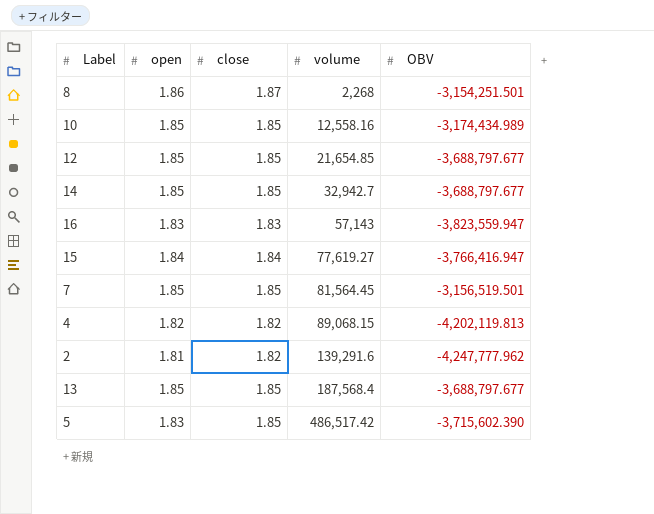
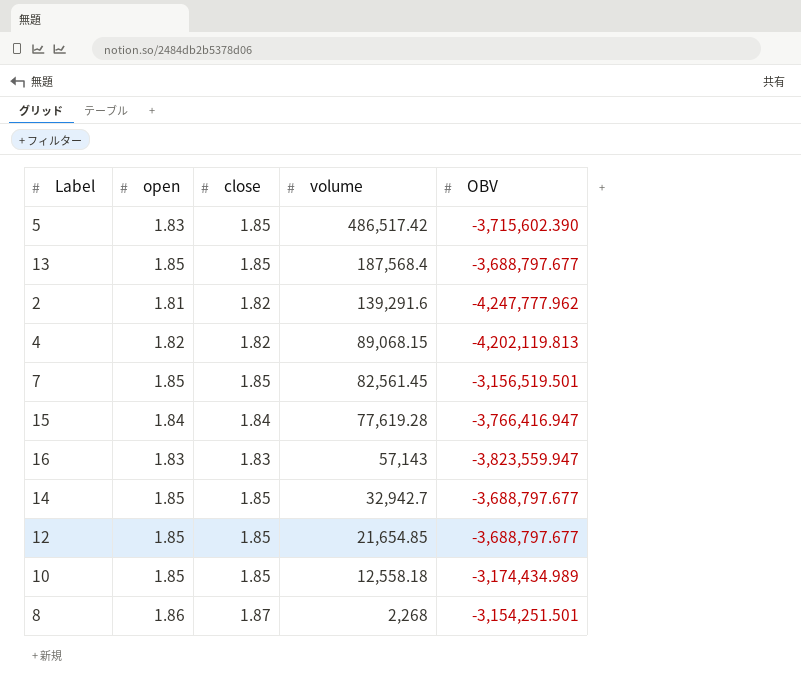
row order: volume ascending -> volume descending
7 | volume: 81,564.45 -> 82,561.45
15 | volume: 77,619.27 -> 77,619.28
10 | volume: 12,558.16 -> 12,558.18

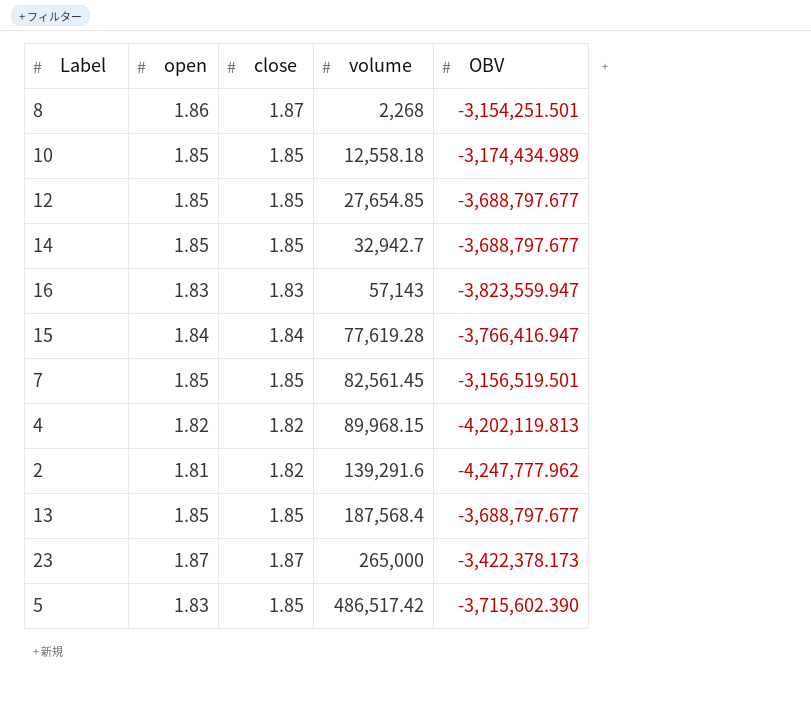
row order: volume descending -> volume ascending
12 | volume: 21,654.85 -> 27,654.85
4 | volume: 89,068.15 -> 89,968.15
row 23: none -> 1.87 | 1.87 | 265,000 | -3,422,378.173

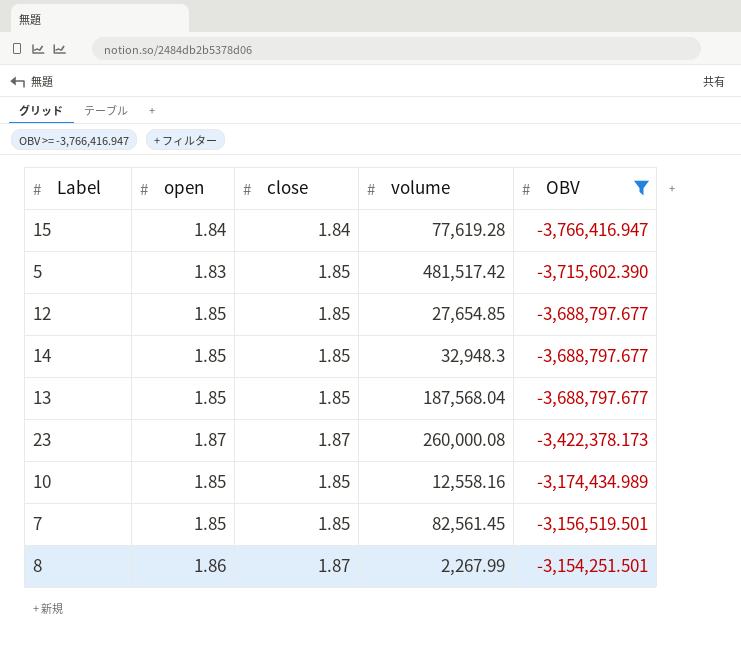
filter: none -> OBV >= -3,766,416.947
row order: volume ascending -> OBV ascending
5 | volume: 486,517.42 -> 481,517.42
14 | volume: 32,942.7 -> 32,948.3
13 | volume: 187,568.4 -> 187,568.04
23 | volume: 265,000 -> 260,000.08
10 | volume: 12,558.18 -> 12,558.16
8 | volume: 2,268 -> 2,267.99

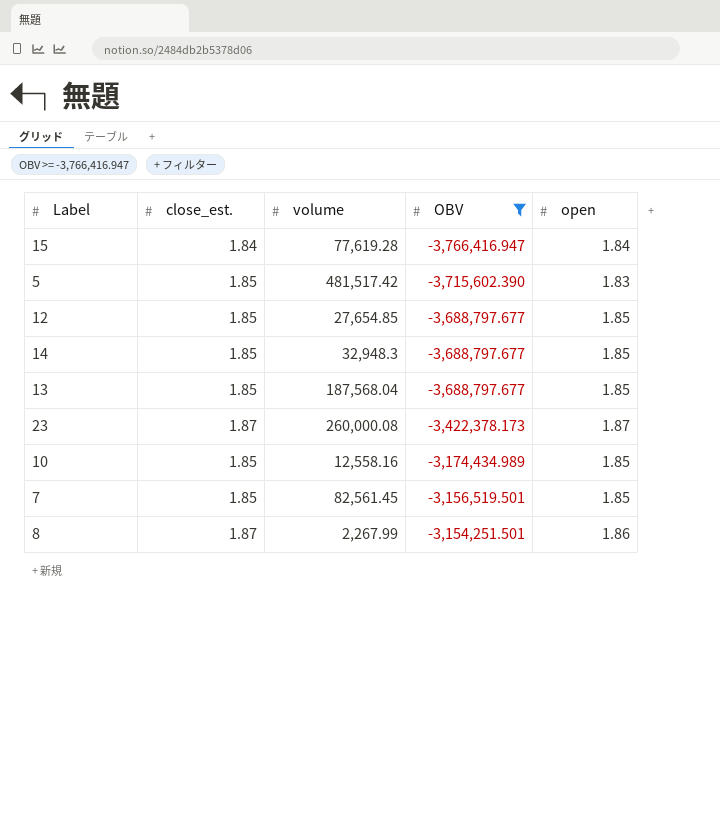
column name: close -> close_est.
column open | position: 2 -> 5

